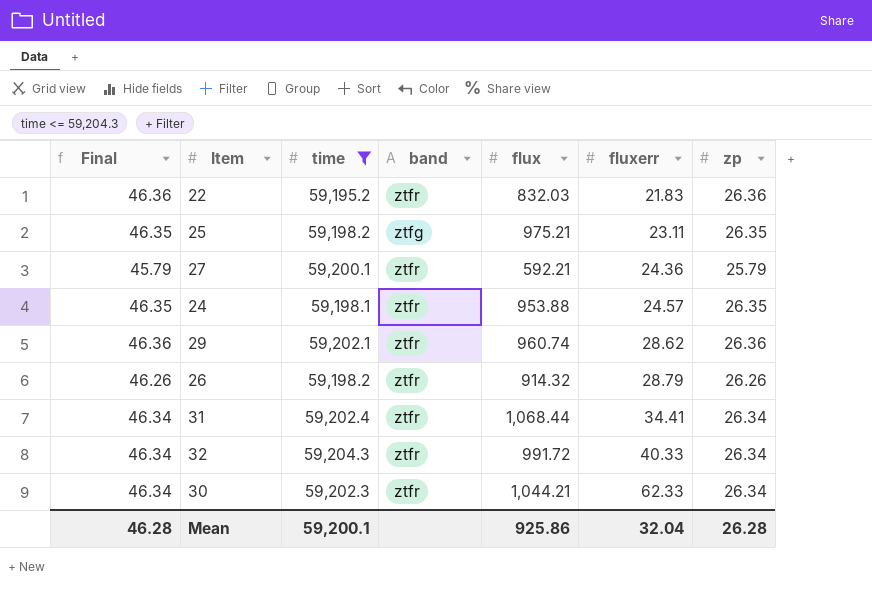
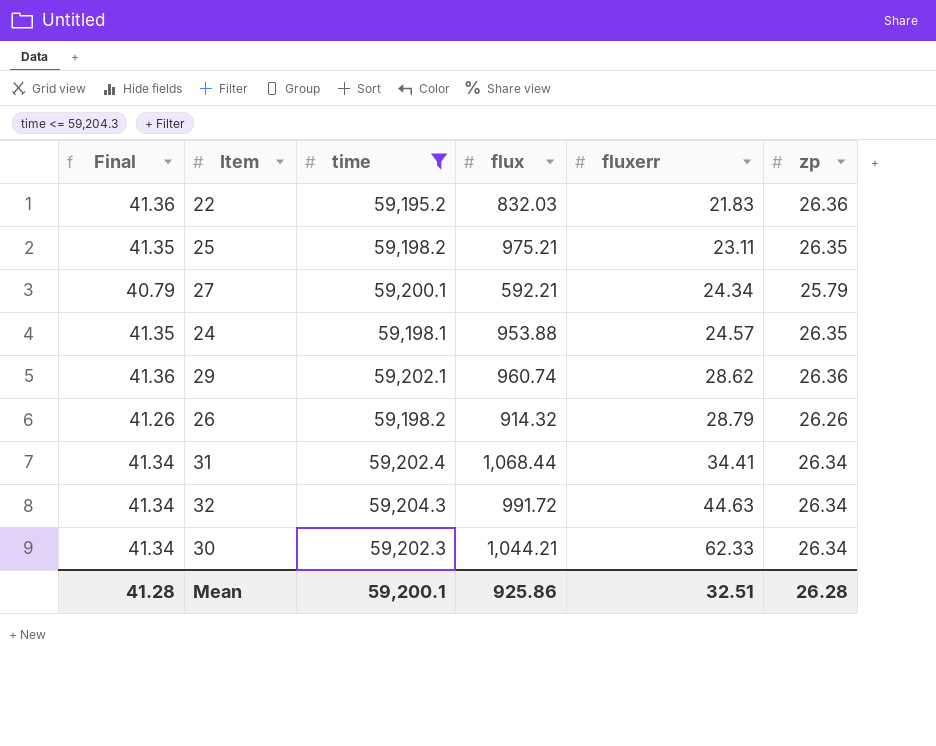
column band | position: 4 -> none
column Final | formula: [zp] + 20 -> [zp] + 15
27 | fluxerr: 24.36 -> 24.34
32 | fluxerr: 40.33 -> 44.63
Mean | Final: 46.28 -> 41.28
Mean | fluxerr: 32.04 -> 32.51

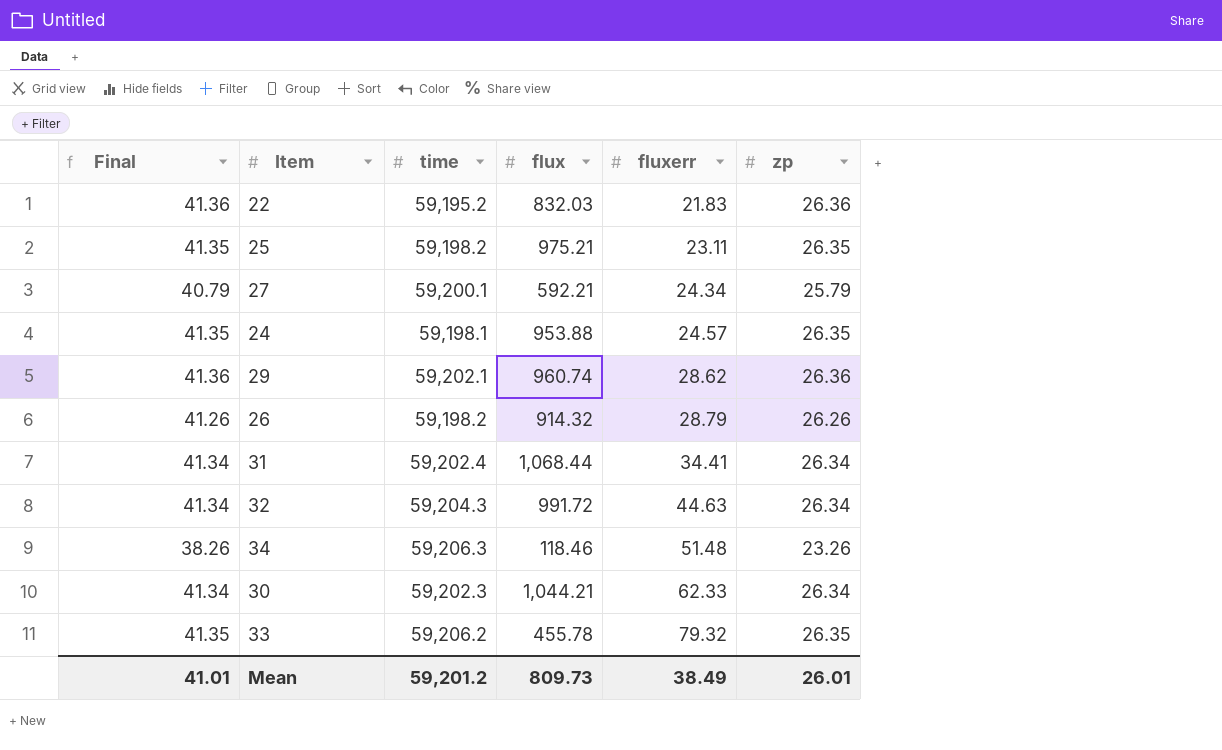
filter: time <= 59,204.3 -> none
Mean | Final: 41.28 -> 41.01
Mean | time: 59,200.1 -> 59,201.2
Mean | flux: 925.86 -> 809.73
Mean | fluxerr: 32.51 -> 38.49
Mean | zp: 26.28 -> 26.01

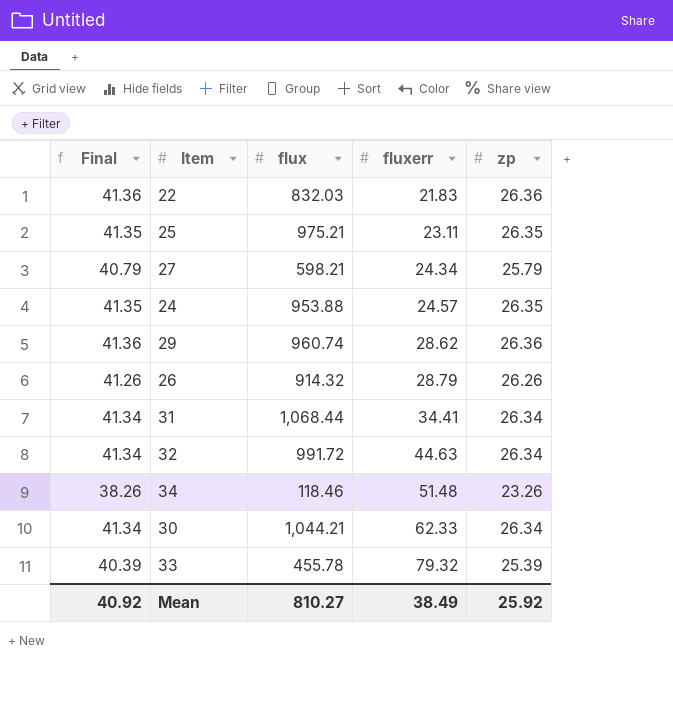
column time | position: 3 -> none
27 | flux: 592.21 -> 598.21
33 | Final: 41.35 -> 40.39
33 | zp: 26.35 -> 25.39
Mean | Final: 41.01 -> 40.92
Mean | flux: 809.73 -> 810.27
Mean | zp: 26.01 -> 25.92

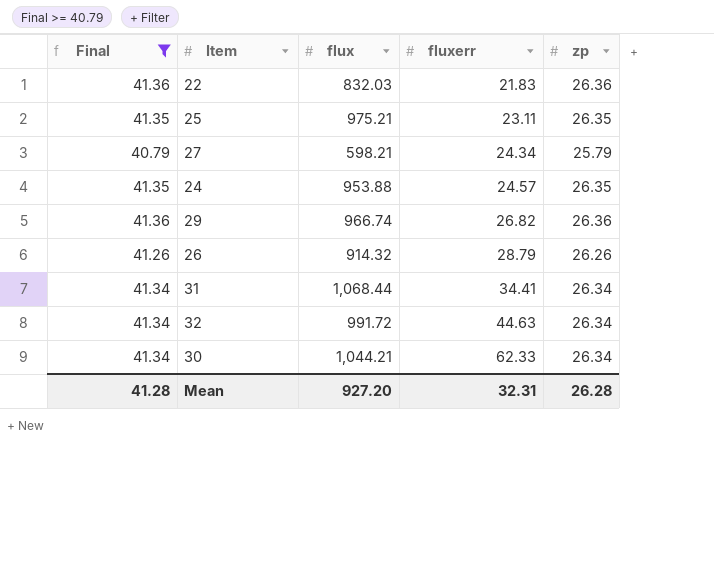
filter: none -> Final >= 40.79
29 | flux: 960.74 -> 966.74
29 | fluxerr: 28.62 -> 26.82
Mean | Final: 40.92 -> 41.28
Mean | flux: 810.27 -> 927.20
Mean | fluxerr: 38.49 -> 32.31
Mean | zp: 25.92 -> 26.28

